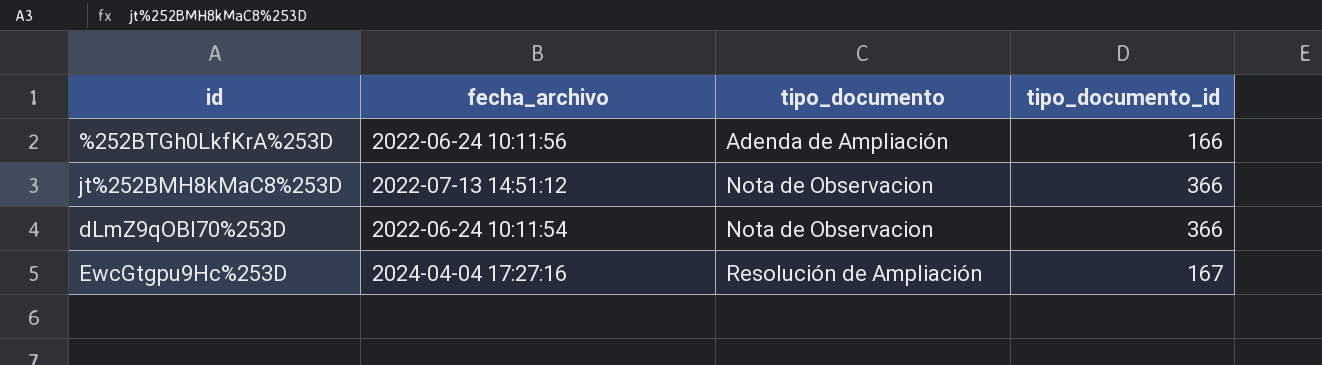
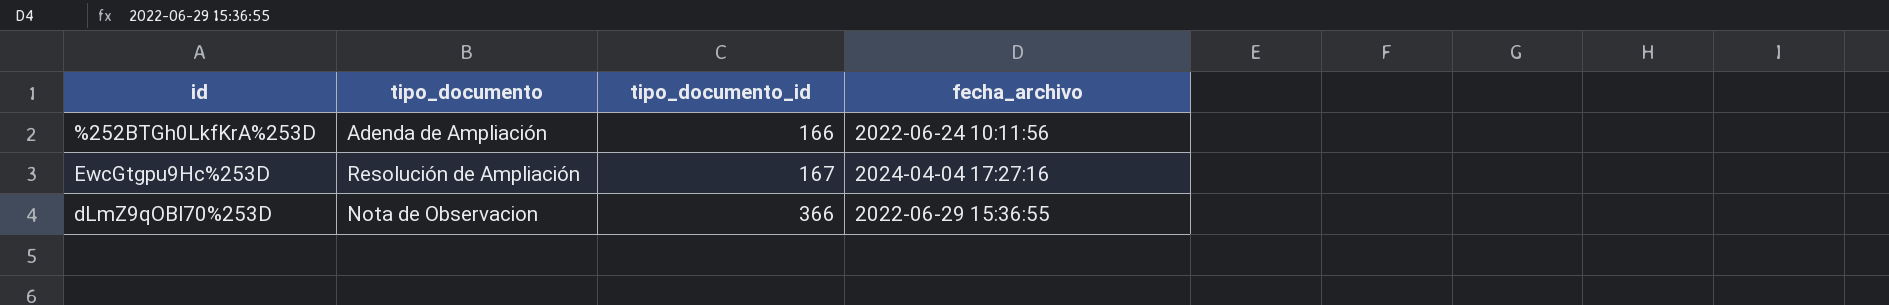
row order: tipo_documento ascending -> tipo_documento_id ascending
column fecha_archivo | position: 2 -> 4
row jt%252BMH8kMaC8%253D: 2022-07-13 14:51:12 | Nota de Observacion | 366 -> none
dLmZ9qOBl70%253D | fecha_archivo: 2022-06-24 10:11:54 -> 2022-06-29 15:36:55

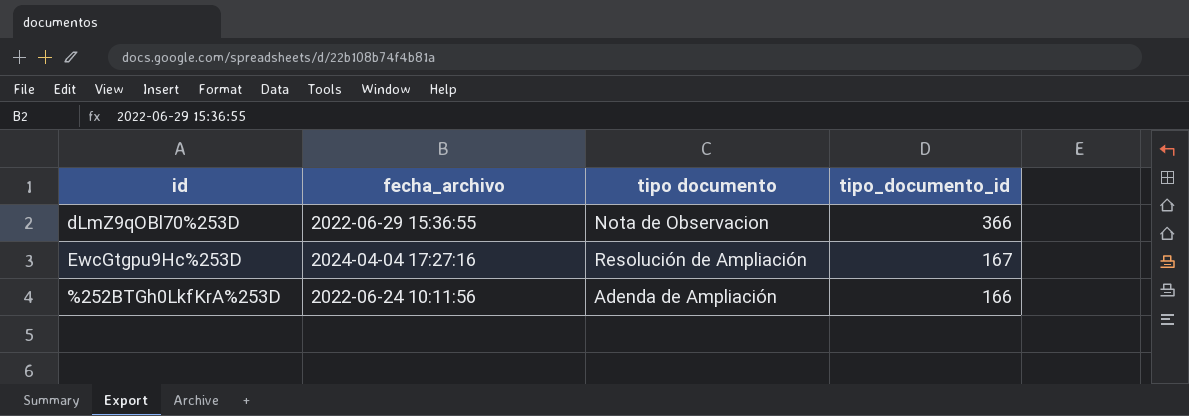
row order: tipo_documento_id ascending -> tipo_documento_id descending
column fecha_archivo | position: 4 -> 2
column name: tipo_documento -> tipo documento

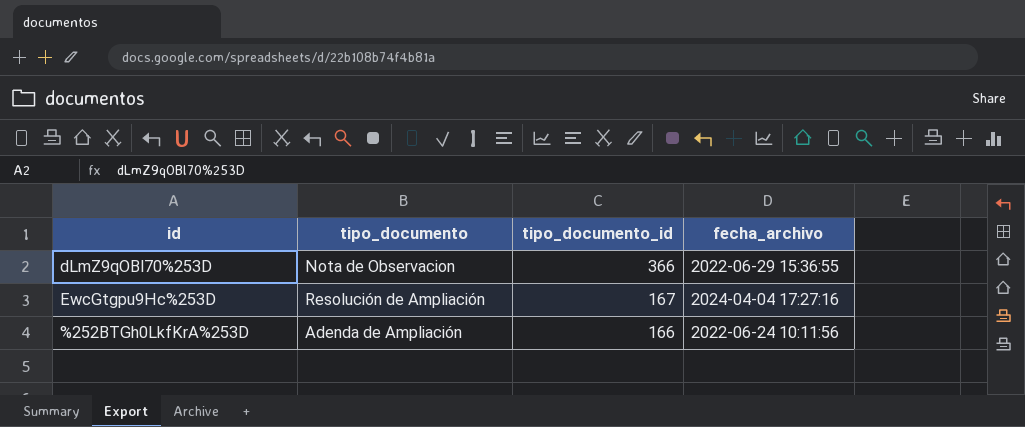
column name: tipo documento -> tipo_documento
column fecha_archivo | position: 2 -> 4

